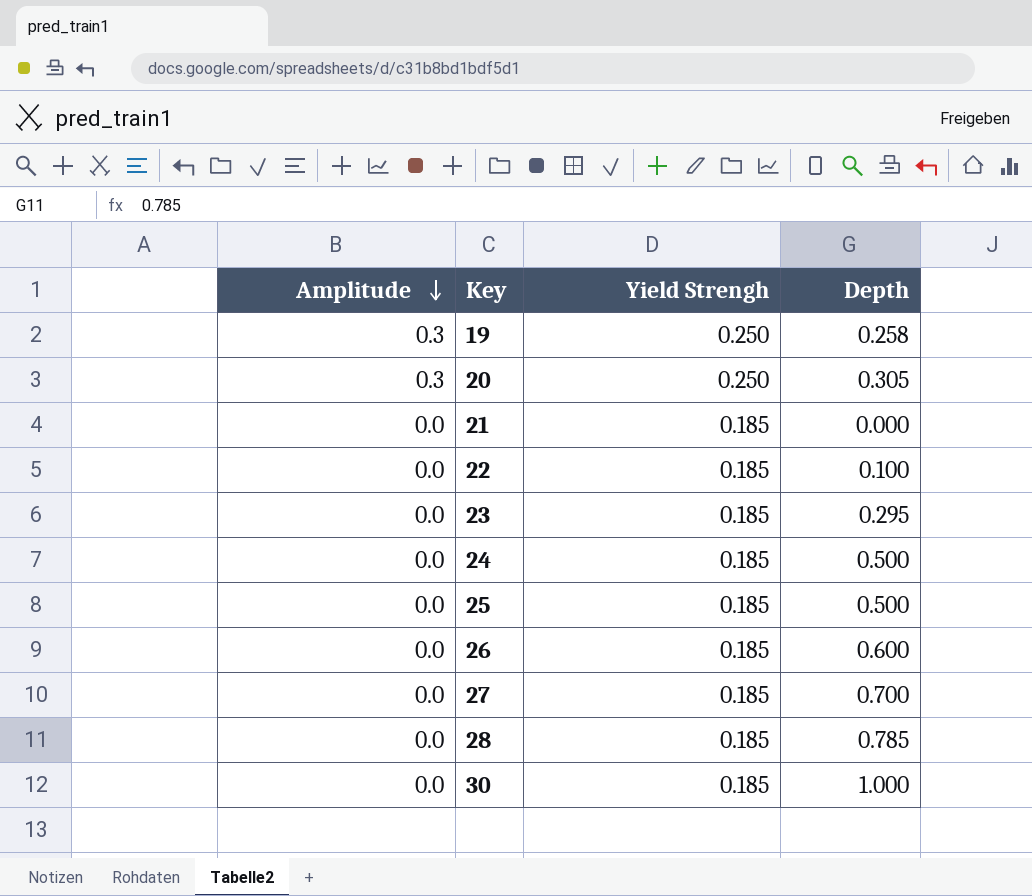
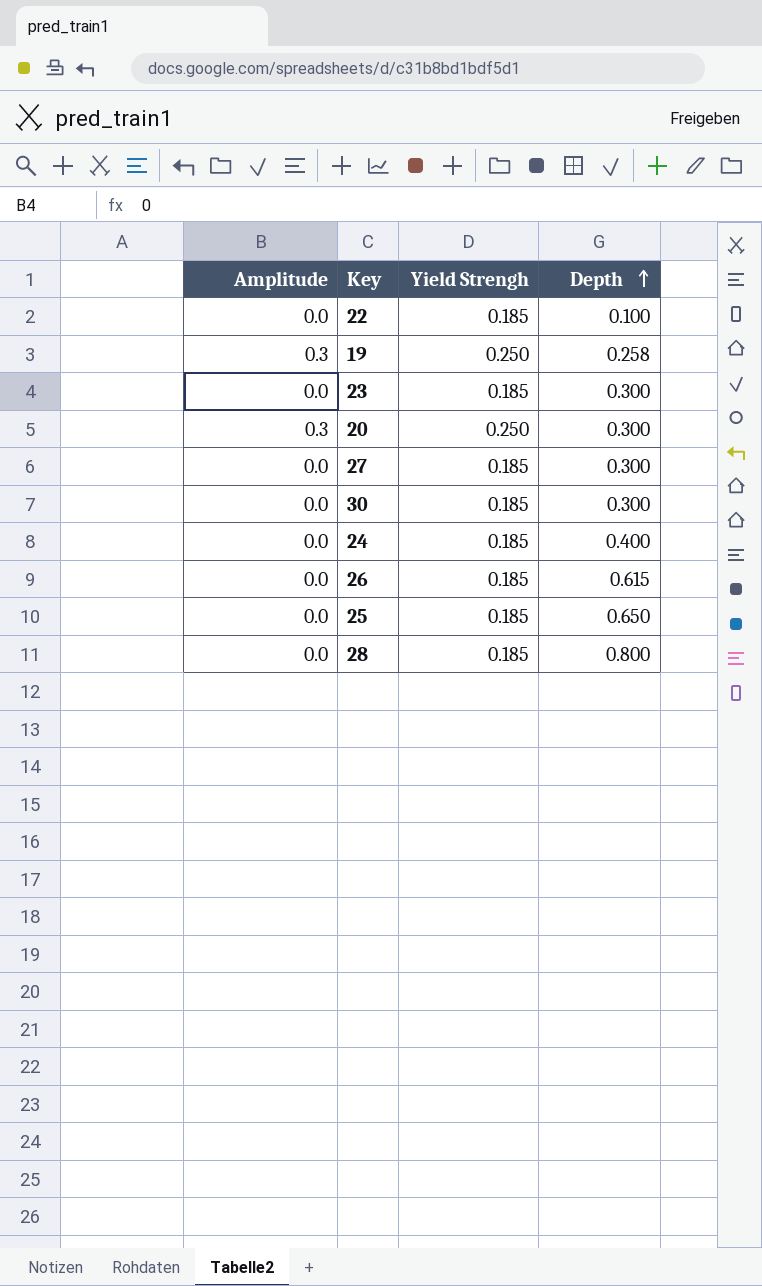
row order: Amplitude descending -> Depth ascending
row 21: 0.0 | 0.185 | 0.000 -> none
23 | Depth: 0.295 -> 0.300
20 | Depth: 0.305 -> 0.300
27 | Depth: 0.700 -> 0.300
30 | Depth: 1.000 -> 0.300
24 | Depth: 0.500 -> 0.400
26 | Depth: 0.600 -> 0.615
25 | Depth: 0.500 -> 0.650
28 | Depth: 0.785 -> 0.800

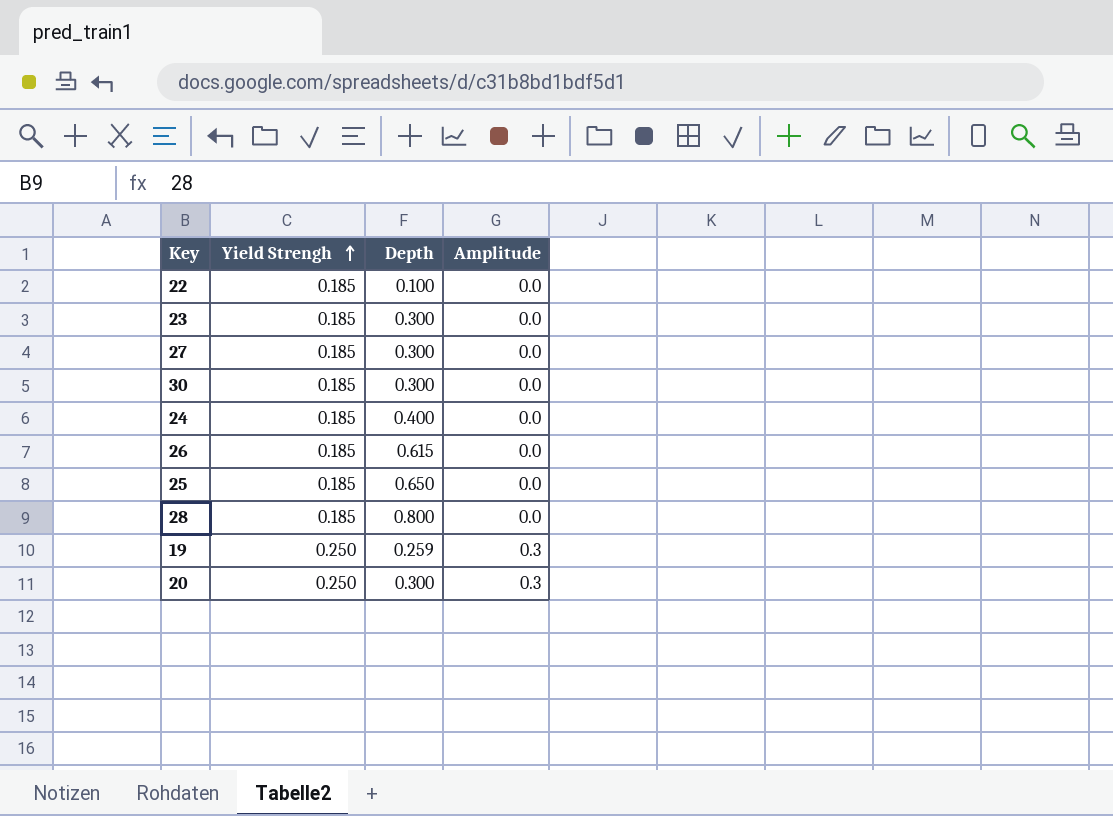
row order: Depth ascending -> Yield Strengh ascending
column Amplitude | position: 1 -> 4
19 | Depth: 0.258 -> 0.259

